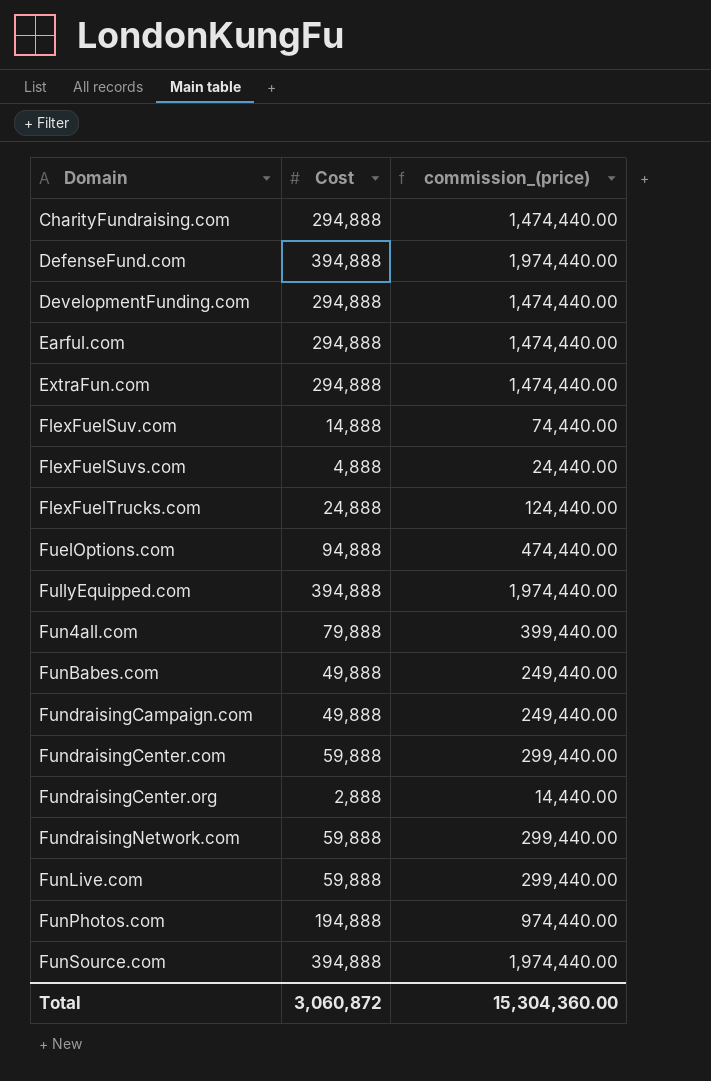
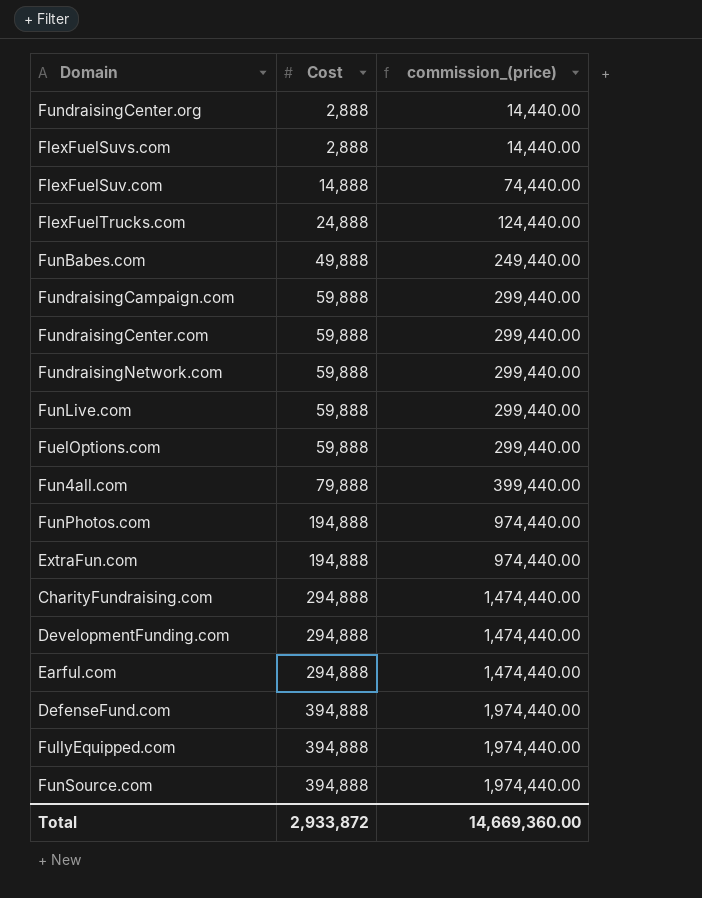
row order: Domain ascending -> Cost ascending
FlexFuelSuvs.com | Cost: 4,888 -> 2,888
FlexFuelSuvs.com | commission_(price): 24,440.00 -> 14,440.00
FundraisingCampaign.com | Cost: 49,888 -> 59,888
FundraisingCampaign.com | commission_(price): 249,440.00 -> 299,440.00
FuelOptions.com | Cost: 94,888 -> 59,888
FuelOptions.com | commission_(price): 474,440.00 -> 299,440.00
ExtraFun.com | Cost: 294,888 -> 194,888
ExtraFun.com | commission_(price): 1,474,440.00 -> 974,440.00
Total | Cost: 3,060,872 -> 2,933,872
Total | commission_(price): 15,304,360.00 -> 14,669,360.00

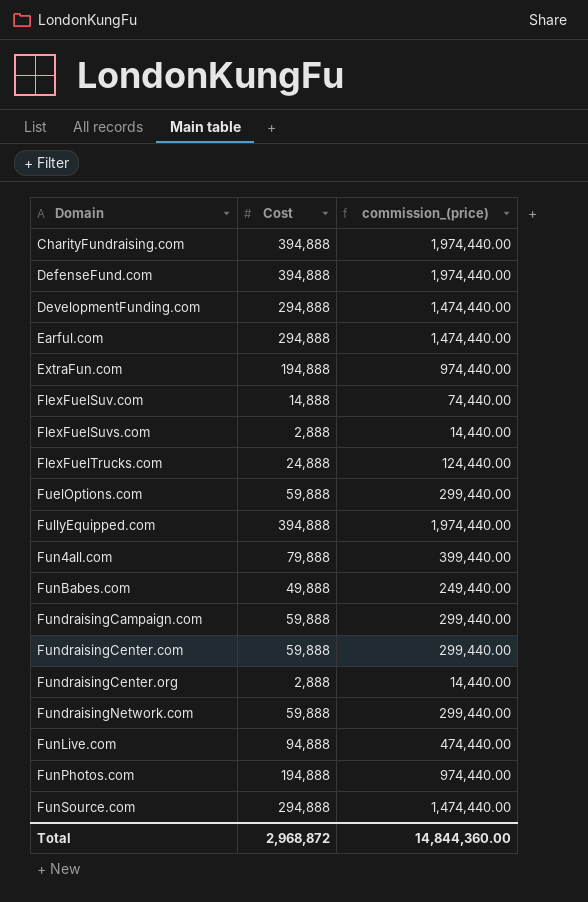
row order: Cost ascending -> Domain ascending
CharityFundraising.com | Cost: 294,888 -> 394,888
CharityFundraising.com | commission_(price): 1,474,440.00 -> 1,974,440.00
FunLive.com | Cost: 59,888 -> 94,888
FunLive.com | commission_(price): 299,440.00 -> 474,440.00
FunSource.com | Cost: 394,888 -> 294,888
FunSource.com | commission_(price): 1,974,440.00 -> 1,474,440.00
Total | Cost: 2,933,872 -> 2,968,872
Total | commission_(price): 14,669,360.00 -> 14,844,360.00

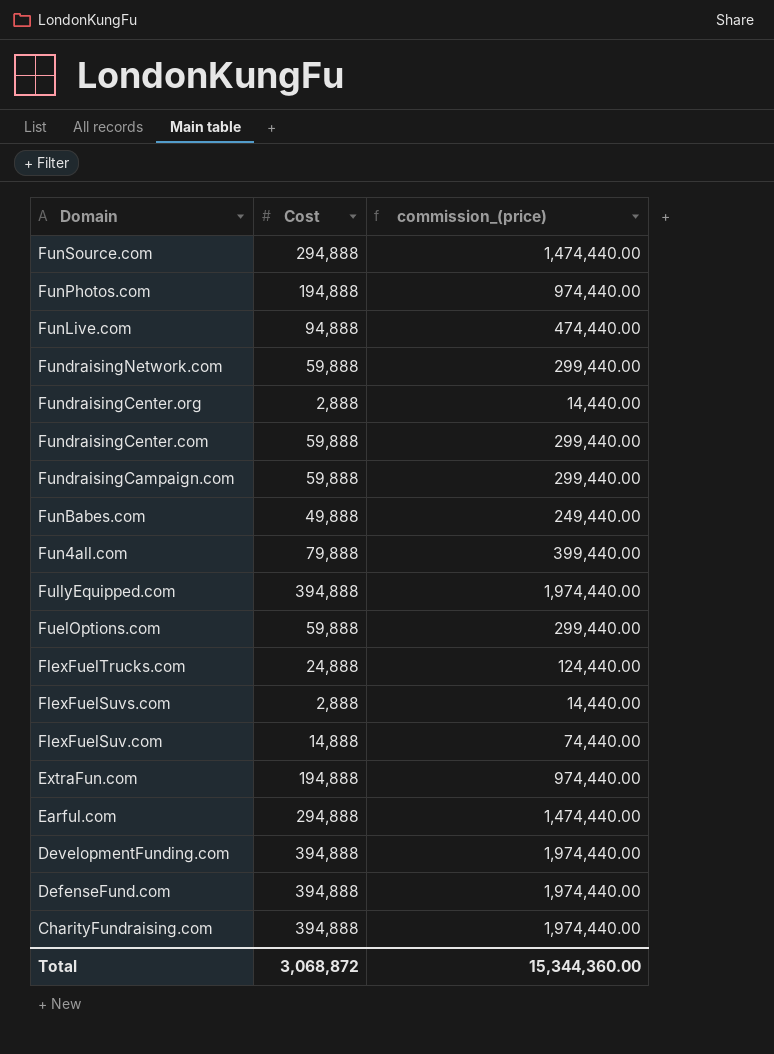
row order: Domain ascending -> Domain descending
DevelopmentFunding.com | Cost: 294,888 -> 394,888
DevelopmentFunding.com | commission_(price): 1,474,440.00 -> 1,974,440.00
Total | Cost: 2,968,872 -> 3,068,872
Total | commission_(price): 14,844,360.00 -> 15,344,360.00

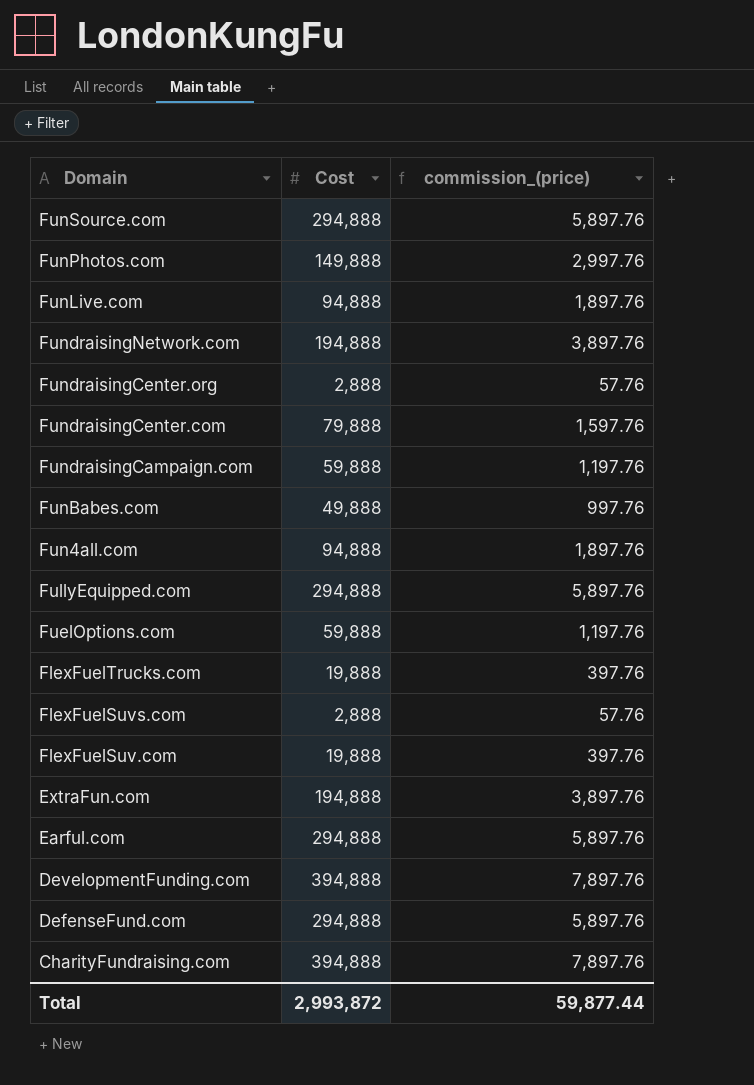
column commission_(price) | formula: [Cost] * 5 -> [Cost] * 0.02
FunPhotos.com | Cost: 194,888 -> 149,888
FundraisingNetwork.com | Cost: 59,888 -> 194,888
FundraisingCenter.com | Cost: 59,888 -> 79,888
Fun4all.com | Cost: 79,888 -> 94,888
FullyEquipped.com | Cost: 394,888 -> 294,888
FlexFuelTrucks.com | Cost: 24,888 -> 19,888
FlexFuelSuv.com | Cost: 14,888 -> 19,888
DefenseFund.com | Cost: 394,888 -> 294,888
Total | Cost: 3,068,872 -> 2,993,872
Total | commission_(price): 15,344,360.00 -> 59,877.44

